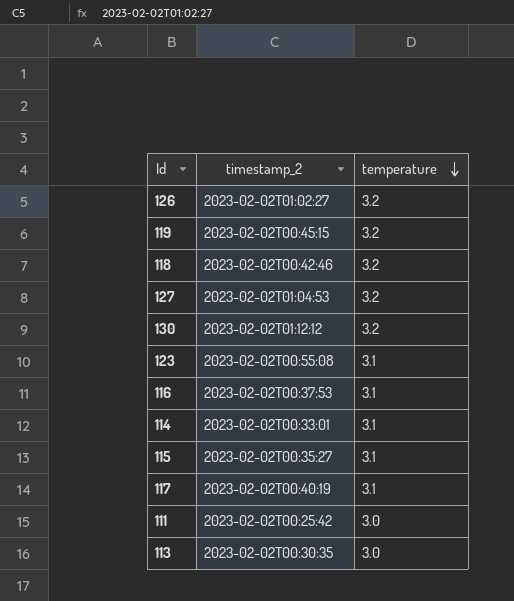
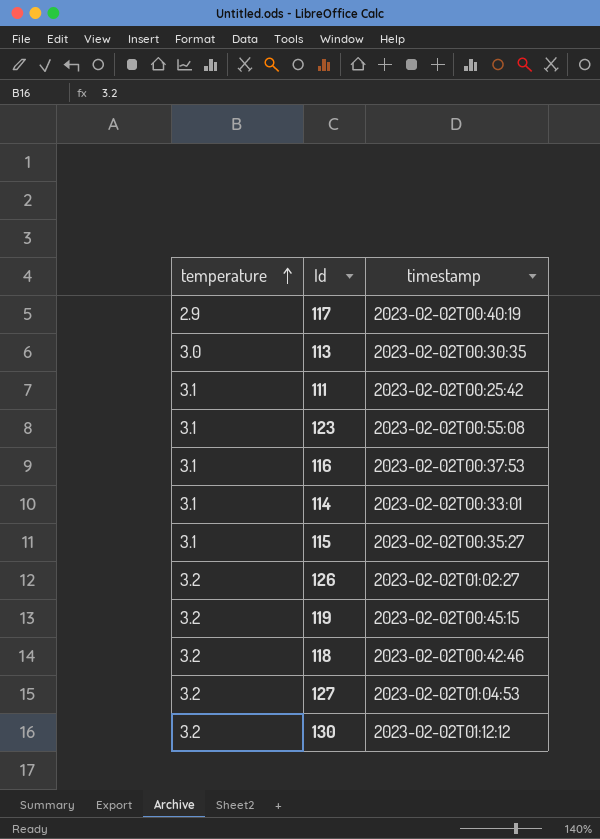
row order: temperature descending -> temperature ascending
column temperature | position: 3 -> 1
column name: timestamp_2 -> timestamp
117 | temperature: 3.1 -> 2.9
111 | temperature: 3.0 -> 3.1

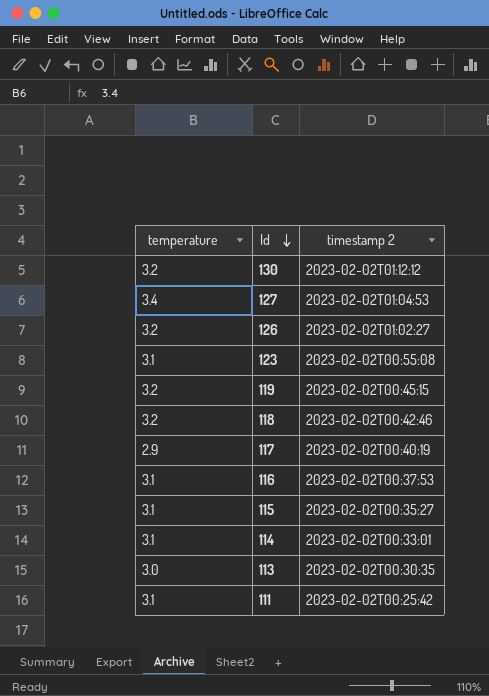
row order: temperature ascending -> Id descending
column name: timestamp -> timestamp 2
127 | temperature: 3.2 -> 3.4

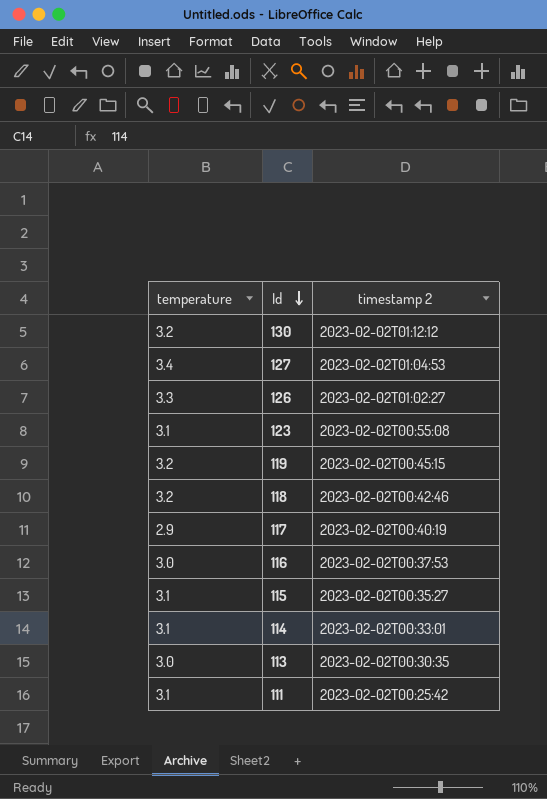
126 | temperature: 3.2 -> 3.3
116 | temperature: 3.1 -> 3.0

